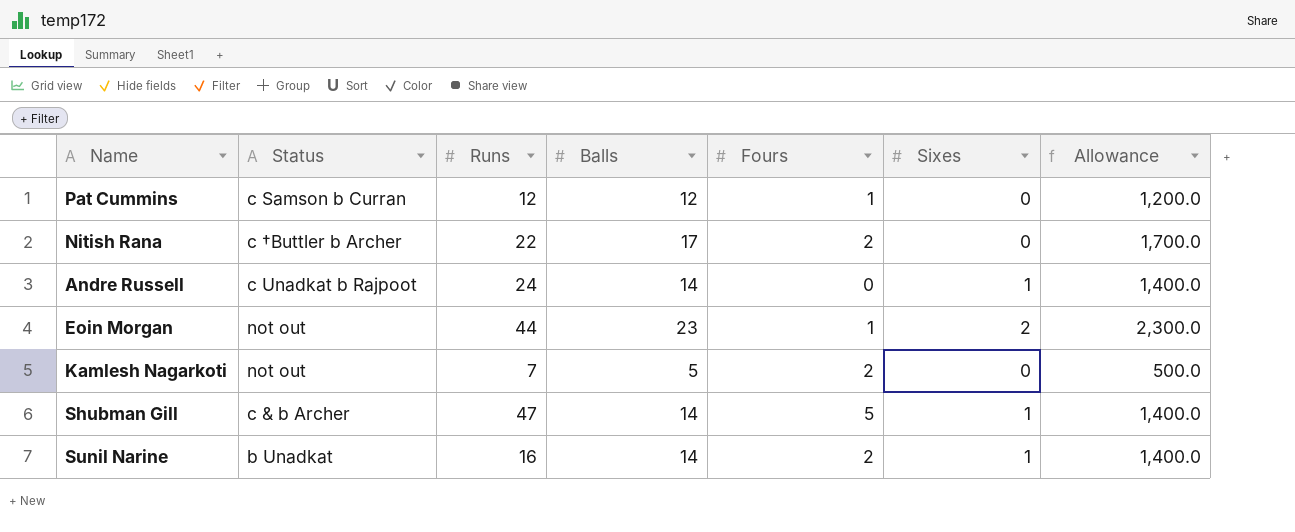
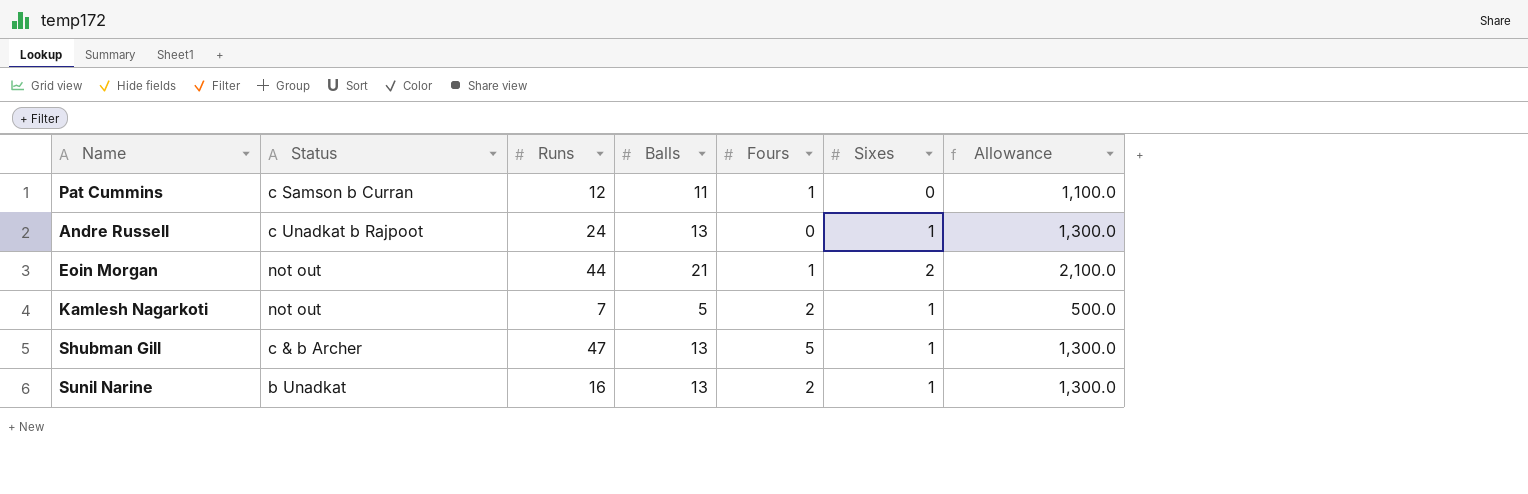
row Nitish Rana: c †Buttler b Archer | 22 | 17 | 2 | 0 | 1,700.0 -> none
Pat Cummins | Balls: 12 -> 11
Pat Cummins | Allowance: 1,200.0 -> 1,100.0
Andre Russell | Balls: 14 -> 13
Andre Russell | Allowance: 1,400.0 -> 1,300.0
Eoin Morgan | Balls: 23 -> 21
Eoin Morgan | Allowance: 2,300.0 -> 2,100.0
Kamlesh Nagarkoti | Sixes: 0 -> 1
Shubman Gill | Balls: 14 -> 13
Shubman Gill | Allowance: 1,400.0 -> 1,300.0
Sunil Narine | Balls: 14 -> 13
Sunil Narine | Allowance: 1,400.0 -> 1,300.0

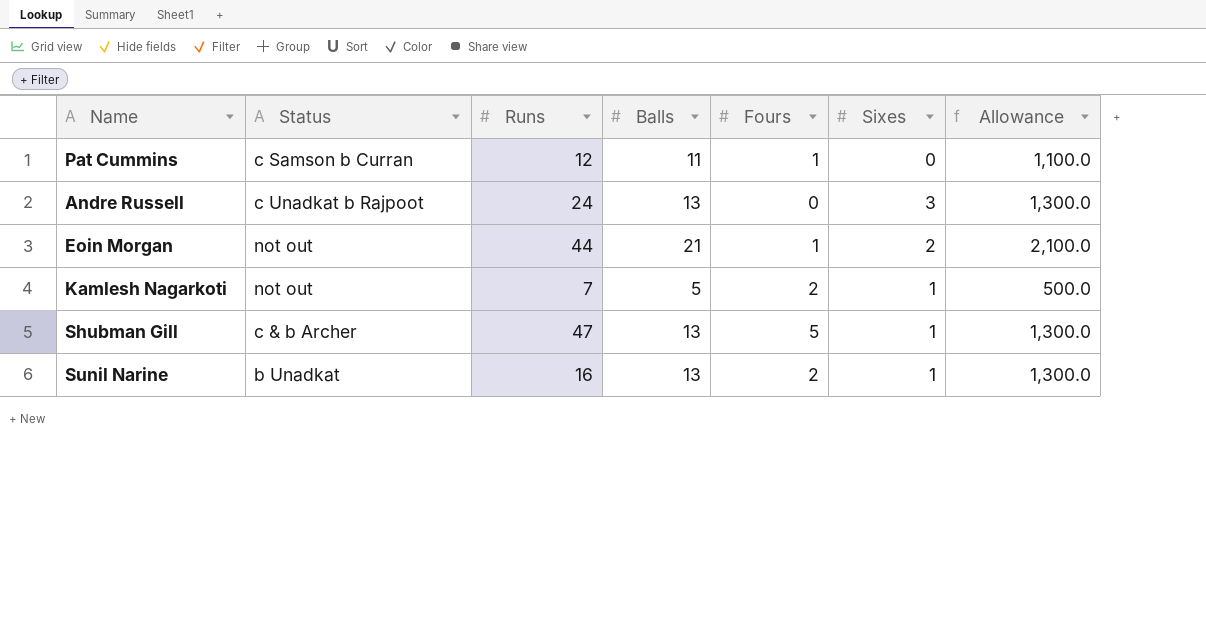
Andre Russell | Sixes: 1 -> 3

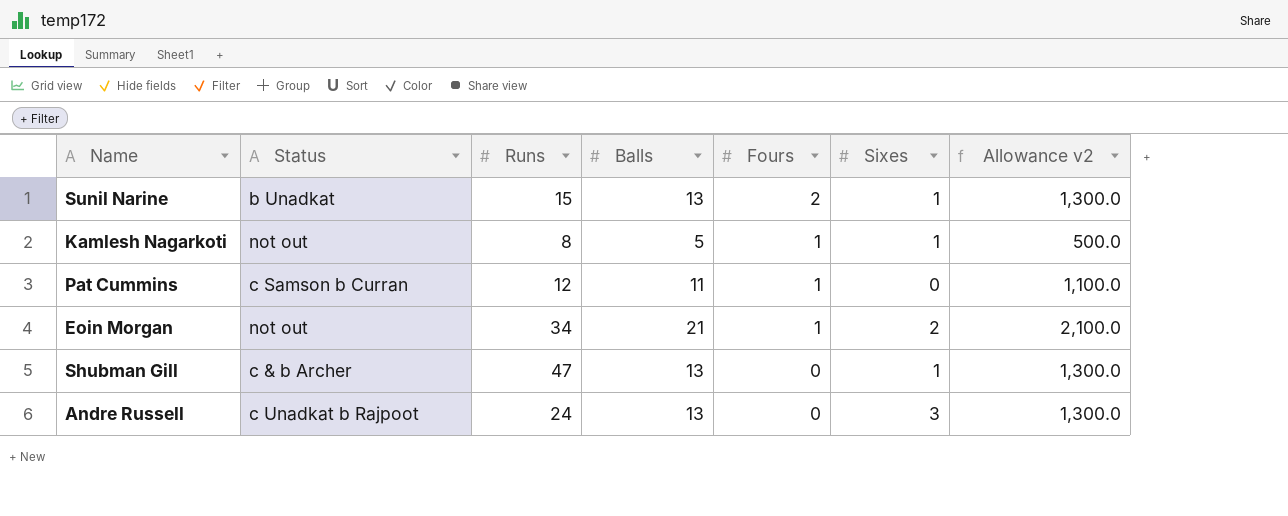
row order: none -> Fours descending
column name: Allowance -> Allowance v2
Sunil Narine | Runs: 16 -> 15
Kamlesh Nagarkoti | Runs: 7 -> 8
Kamlesh Nagarkoti | Fours: 2 -> 1
Eoin Morgan | Runs: 44 -> 34
Shubman Gill | Fours: 5 -> 0

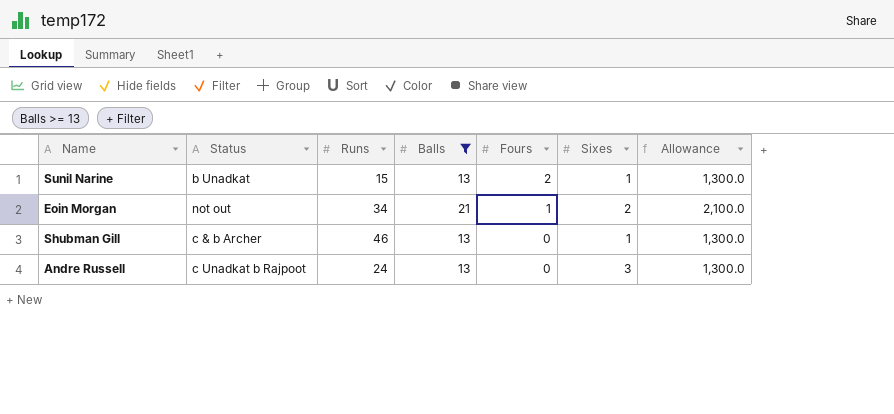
filter: none -> Balls >= 13
column name: Allowance v2 -> Allowance
Shubman Gill | Runs: 47 -> 46

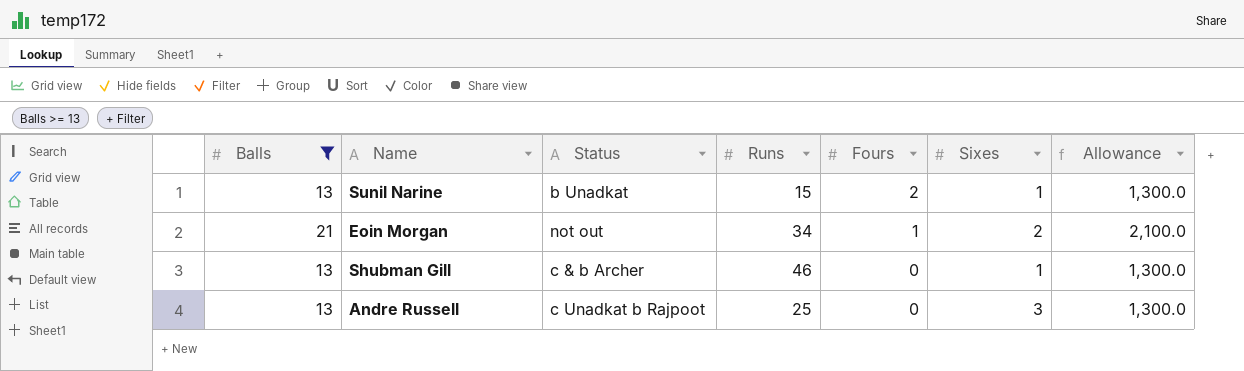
column Balls | position: 4 -> 1
Andre Russell | Runs: 24 -> 25

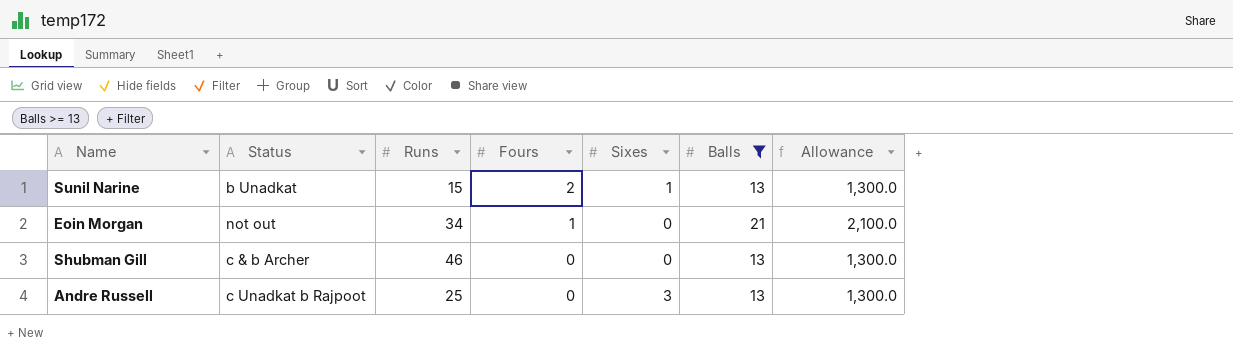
column Balls | position: 1 -> 6
Eoin Morgan | Sixes: 2 -> 0
Shubman Gill | Sixes: 1 -> 0

